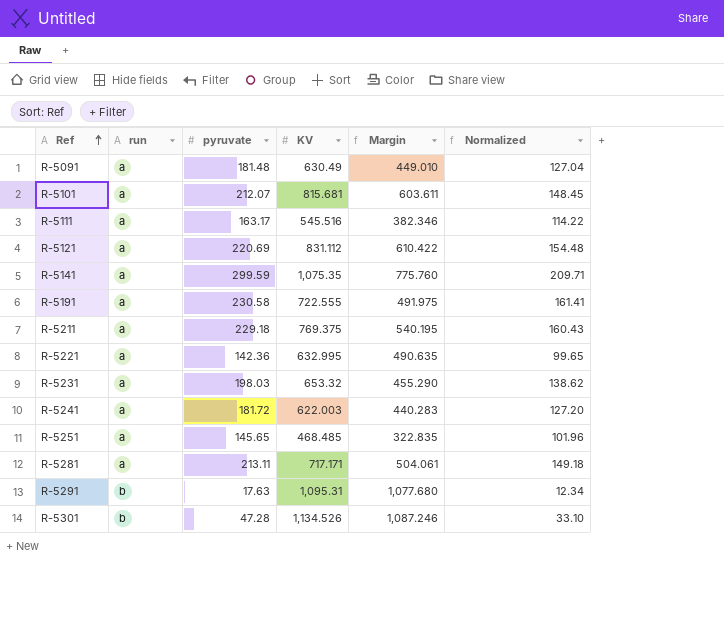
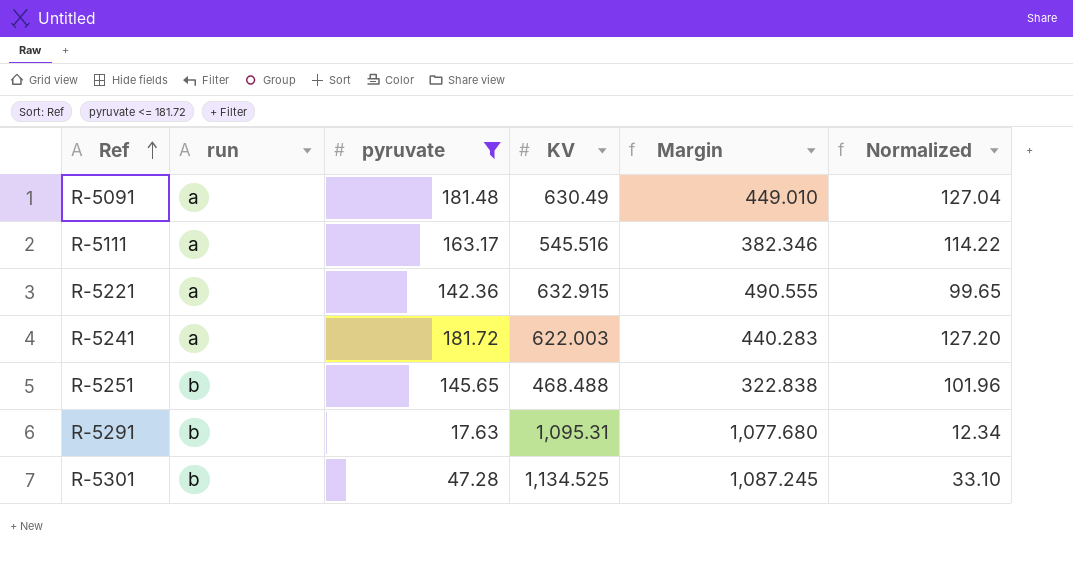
filter: none -> pyruvate <= 181.72
R-5221 | KV: 632.995 -> 632.915
R-5221 | Margin: 490.635 -> 490.555
R-5251 | run: a -> b
R-5251 | KV: 468.485 -> 468.488
R-5251 | Margin: 322.835 -> 322.838
R-5301 | KV: 1,134.526 -> 1,134.525
R-5301 | Margin: 1,087.246 -> 1,087.245

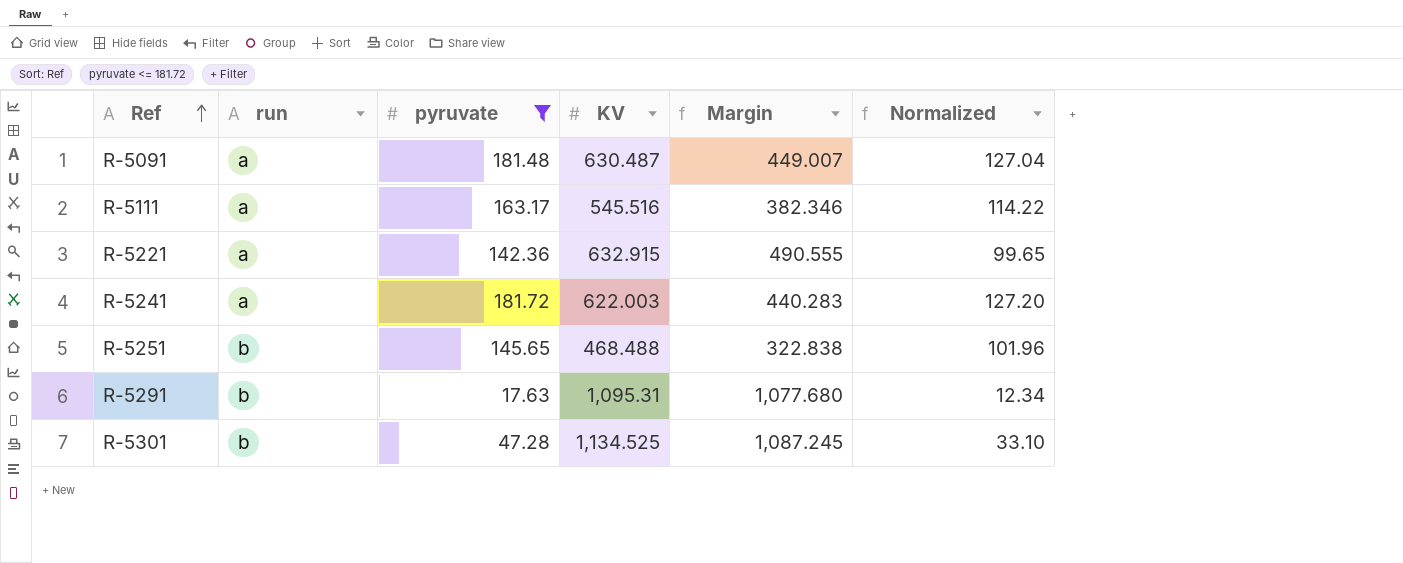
R-5091 | KV: 630.49 -> 630.487
R-5091 | Margin: 449.010 -> 449.007

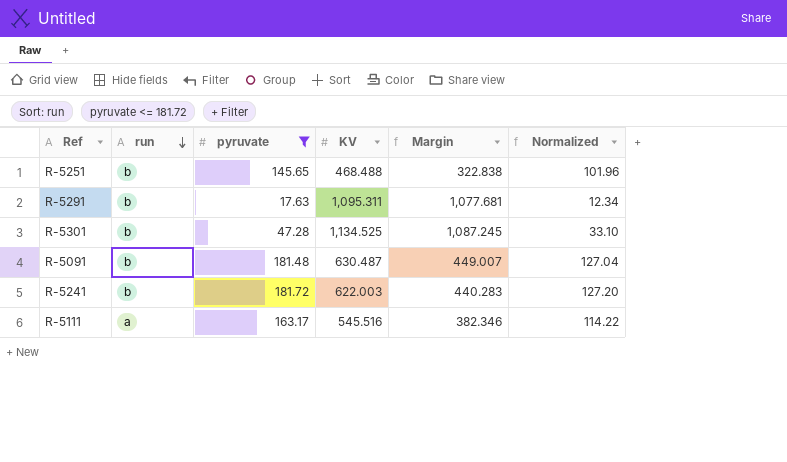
row order: Ref ascending -> run descending
row R-5221: a | 142.36 | 632.915 | 490.555 | 99.65 -> none
R-5291 | KV: 1,095.31 -> 1,095.311
R-5291 | Margin: 1,077.680 -> 1,077.681
R-5091 | run: a -> b
R-5241 | run: a -> b

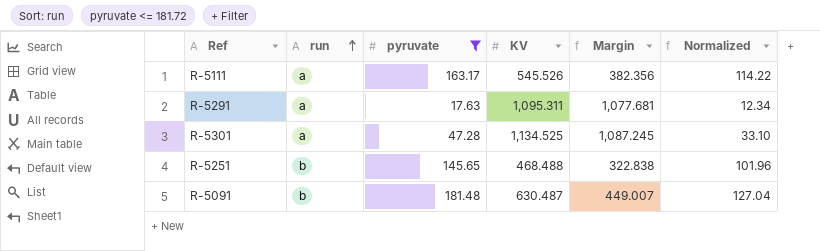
row order: run descending -> run ascending
row R-5241: b | 181.72 | 622.003 | 440.283 | 127.20 -> none
R-5111 | KV: 545.516 -> 545.526
R-5111 | Margin: 382.346 -> 382.356
R-5291 | run: b -> a
R-5301 | run: b -> a

